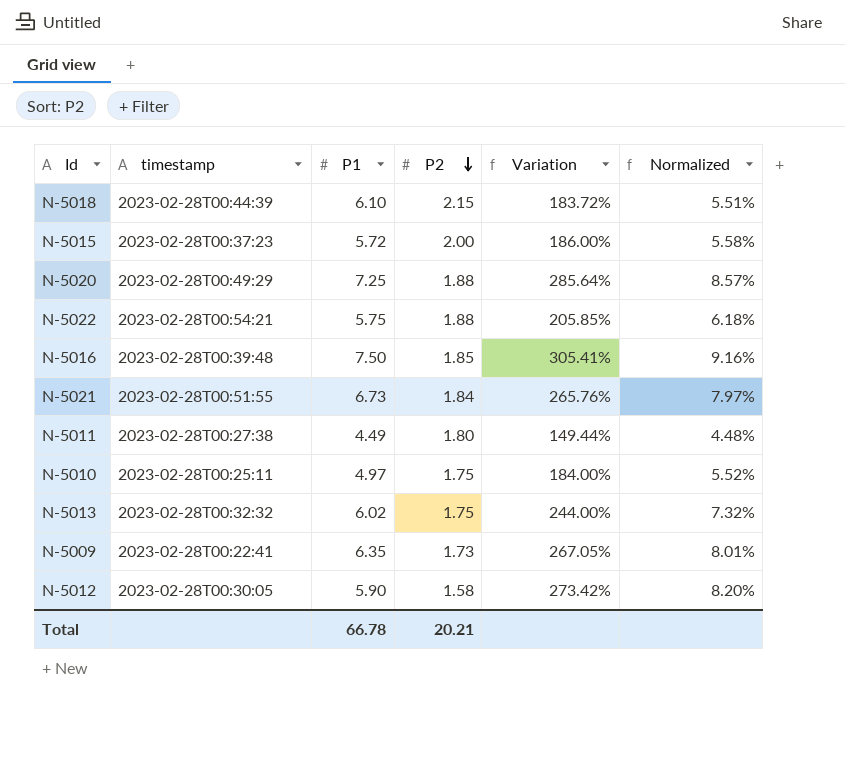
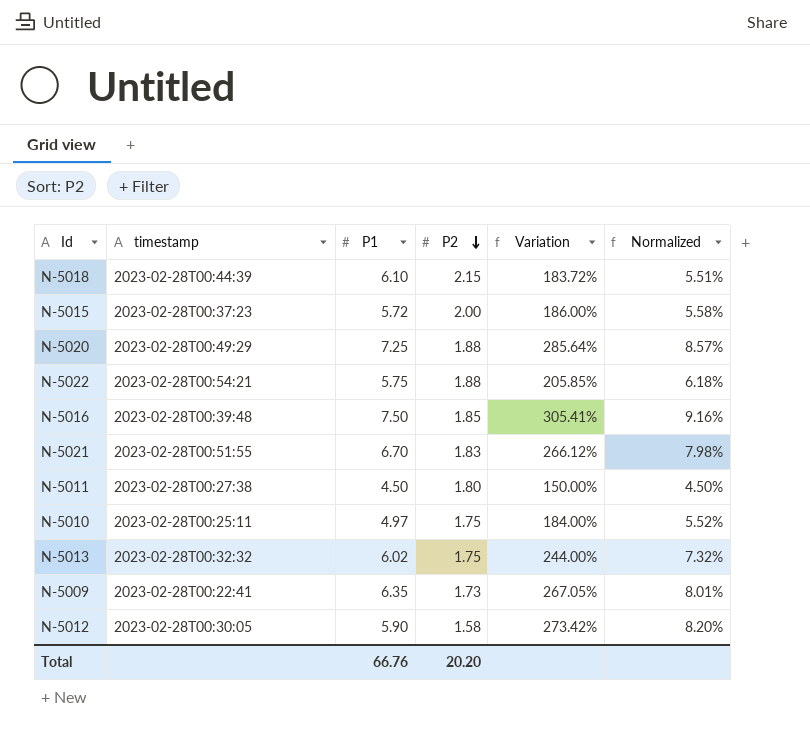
N-5021 | P1: 6.73 -> 6.70
N-5021 | P2: 1.84 -> 1.83
N-5021 | Variation: 265.76% -> 266.12%
N-5021 | Normalized: 7.97% -> 7.98%
N-5011 | P1: 4.49 -> 4.50
N-5011 | Variation: 149.44% -> 150.00%
N-5011 | Normalized: 4.48% -> 4.50%
Total | P1: 66.78 -> 66.76
Total | P2: 20.21 -> 20.20

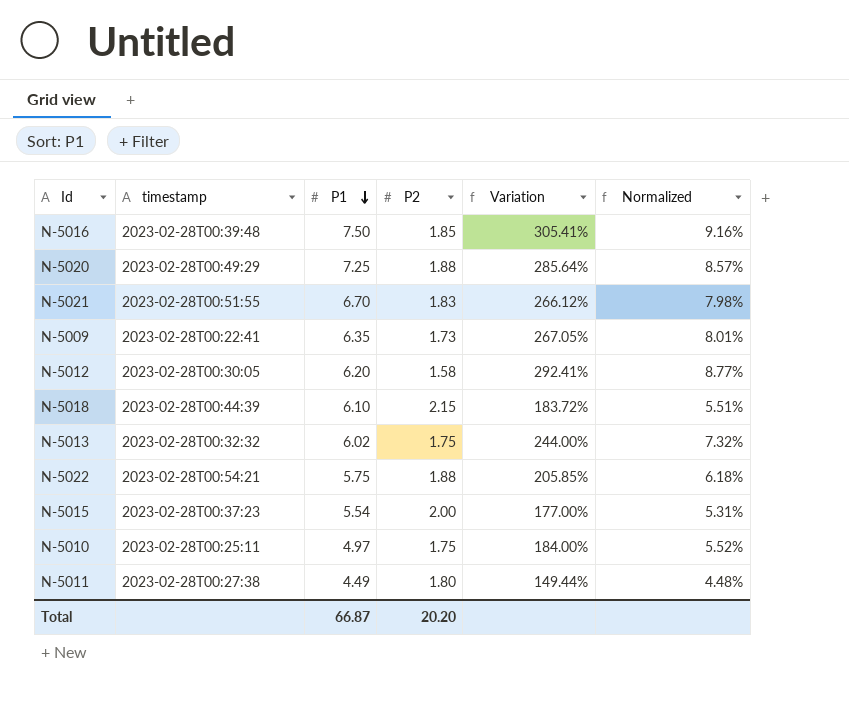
row order: P2 descending -> P1 descending
N-5012 | P1: 5.90 -> 6.20
N-5012 | Variation: 273.42% -> 292.41%
N-5012 | Normalized: 8.20% -> 8.77%
N-5015 | P1: 5.72 -> 5.54
N-5015 | Variation: 186.00% -> 177.00%
N-5015 | Normalized: 5.58% -> 5.31%
N-5011 | P1: 4.50 -> 4.49
N-5011 | Variation: 150.00% -> 149.44%
N-5011 | Normalized: 4.50% -> 4.48%
Total | P1: 66.76 -> 66.87

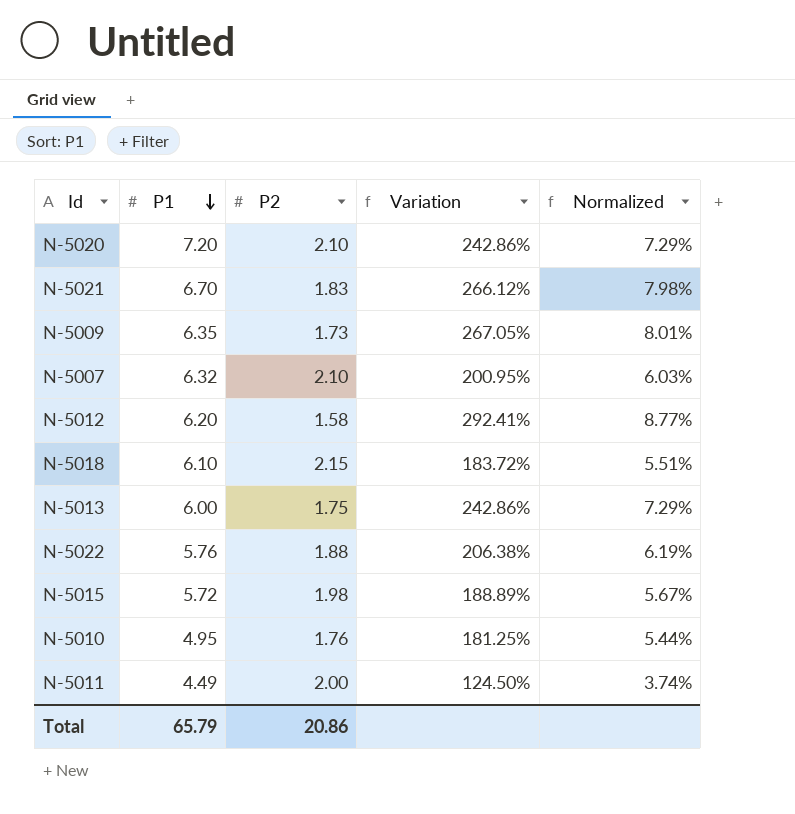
column timestamp | position: 2 -> none
row N-5016: 2023-02-28T00:39:48 | 7.50 | 1.85 | 305.41% | 9.16% -> none
N-5020 | P1: 7.25 -> 7.20
N-5020 | P2: 1.88 -> 2.10
N-5020 | Variation: 285.64% -> 242.86%
N-5020 | Normalized: 8.57% -> 7.29%
row N-5007: none -> 6.32 | 2.10 | 200.95% | 6.03%
N-5013 | P1: 6.02 -> 6.00
N-5013 | Variation: 244.00% -> 242.86%
N-5013 | Normalized: 7.32% -> 7.29%
N-5022 | P1: 5.75 -> 5.76
N-5022 | Variation: 205.85% -> 206.38%
N-5022 | Normalized: 6.18% -> 6.19%
N-5015 | P1: 5.54 -> 5.72
N-5015 | P2: 2.00 -> 1.98
N-5015 | Variation: 177.00% -> 188.89%
N-5015 | Normalized: 5.31% -> 5.67%
N-5010 | P1: 4.97 -> 4.95
N-5010 | P2: 1.75 -> 1.76
N-5010 | Variation: 184.00% -> 181.25%
N-5010 | Normalized: 5.52% -> 5.44%
N-5011 | P2: 1.80 -> 2.00
N-5011 | Variation: 149.44% -> 124.50%
N-5011 | Normalized: 4.48% -> 3.74%
Total | P1: 66.87 -> 65.79
Total | P2: 20.20 -> 20.86

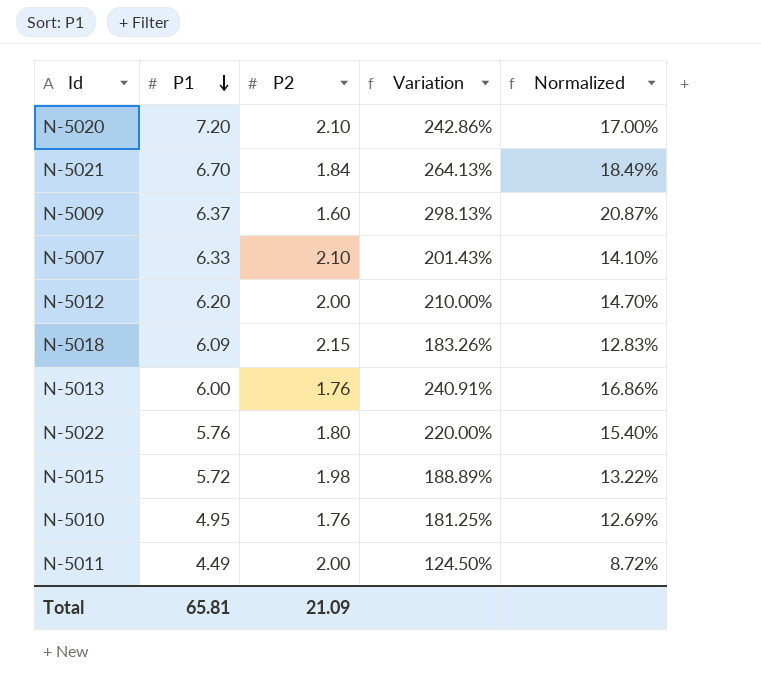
column Normalized | formula: [Variation] * 0.03 -> [Variation] * 0.07
N-5021 | P2: 1.83 -> 1.84
N-5021 | Variation: 266.12% -> 264.13%
N-5009 | P1: 6.35 -> 6.37
N-5009 | P2: 1.73 -> 1.60
N-5009 | Variation: 267.05% -> 298.13%
N-5007 | P1: 6.32 -> 6.33
N-5007 | Variation: 200.95% -> 201.43%
N-5012 | P2: 1.58 -> 2.00
N-5012 | Variation: 292.41% -> 210.00%
N-5018 | P1: 6.10 -> 6.09
N-5018 | Variation: 183.72% -> 183.26%
N-5013 | P2: 1.75 -> 1.76
N-5013 | Variation: 242.86% -> 240.91%
N-5022 | P2: 1.88 -> 1.80
N-5022 | Variation: 206.38% -> 220.00%
Total | P1: 65.79 -> 65.81
Total | P2: 20.86 -> 21.09

